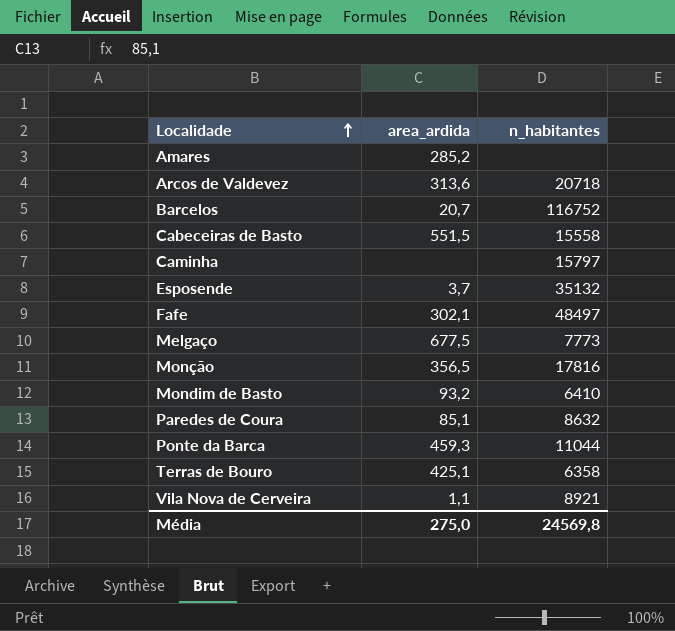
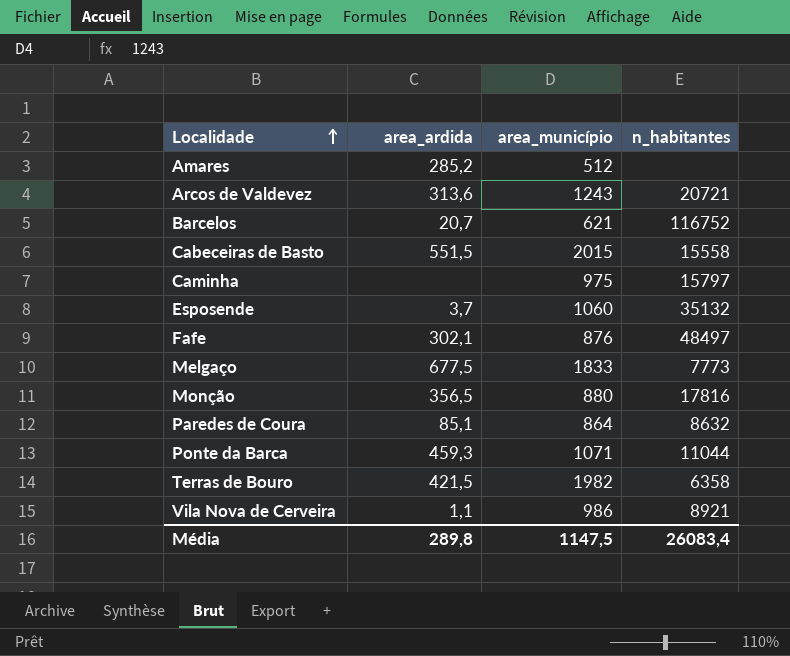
column area_município | position: none -> 3
row Mondim de Basto: 93,2 | 6410 -> none
Arcos de Valdevez | n_habitantes: 20718 -> 20721
Terras de Bouro | area_ardida: 425,1 -> 421,5
Média | area_ardida: 275,0 -> 289,8
Média | n_habitantes: 24569,8 -> 26083,4

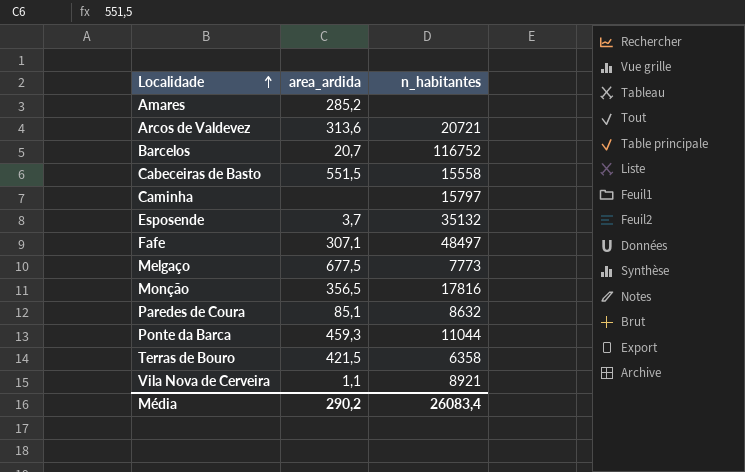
column area_município | position: 3 -> none
Fafe | area_ardida: 302,1 -> 307,1
Média | area_ardida: 289,8 -> 290,2

